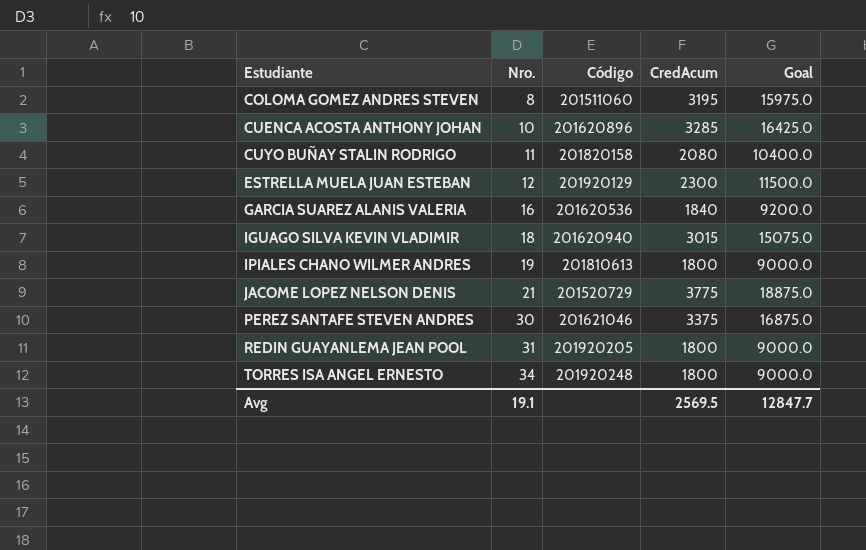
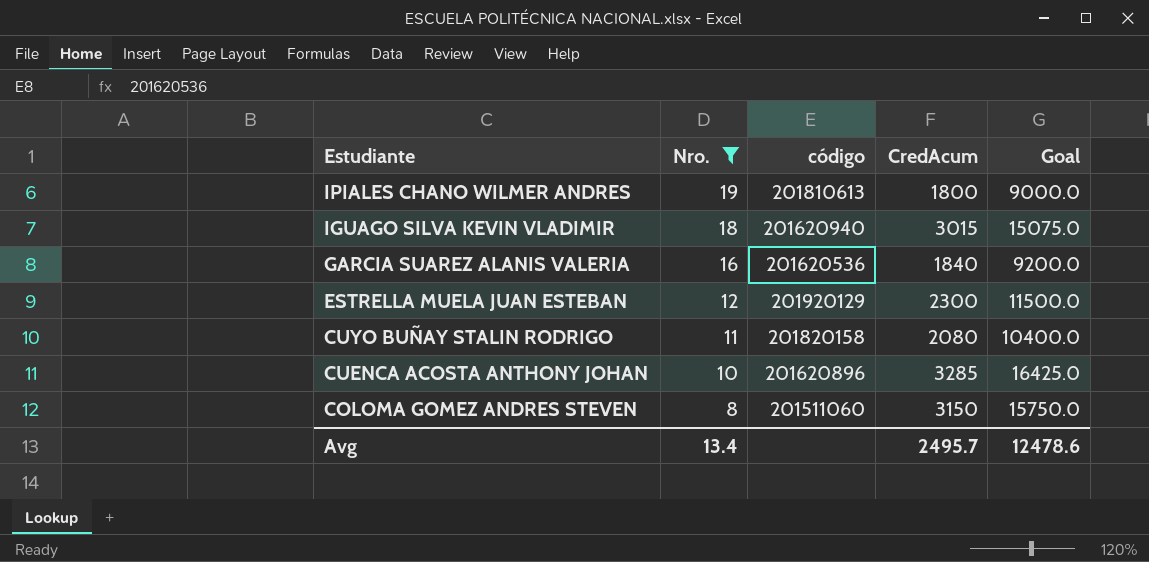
filter: none -> Nro. <= 19
row order: Estudiante ascending -> Estudiante descending
column name: Código -> código
COLOMA GOMEZ ANDRES STEVEN | CredAcum: 3195 -> 3150
COLOMA GOMEZ ANDRES STEVEN | Goal: 15975.0 -> 15750.0
Avg | Nro.: 19.1 -> 13.4
Avg | CredAcum: 2569.5 -> 2495.7
Avg | Goal: 12847.7 -> 12478.6

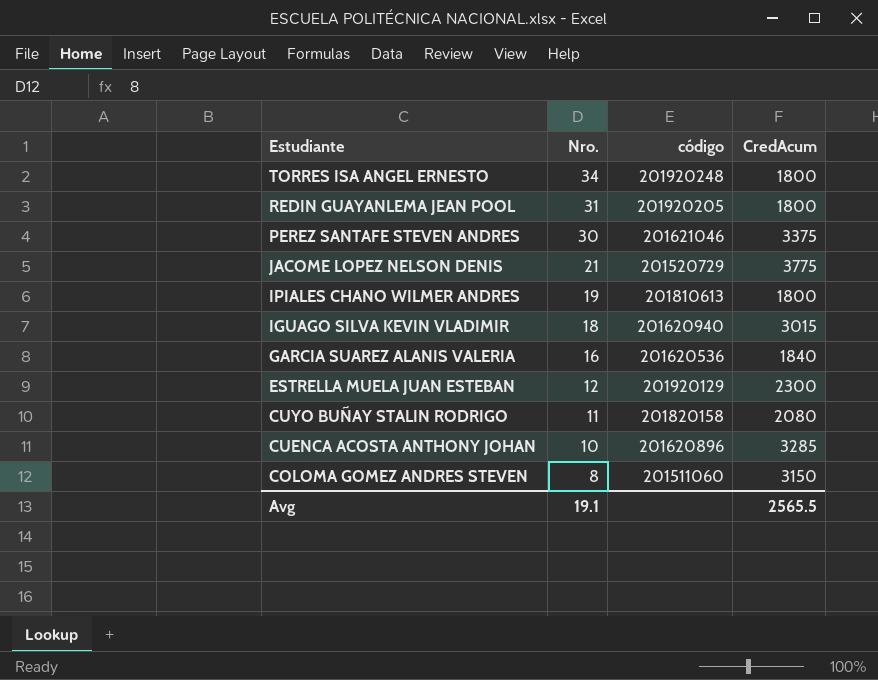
filter: Nro. <= 19 -> none
column Goal | formula: [CredAcum] * 5 -> none
Avg | Nro.: 13.4 -> 19.1
Avg | CredAcum: 2495.7 -> 2565.5

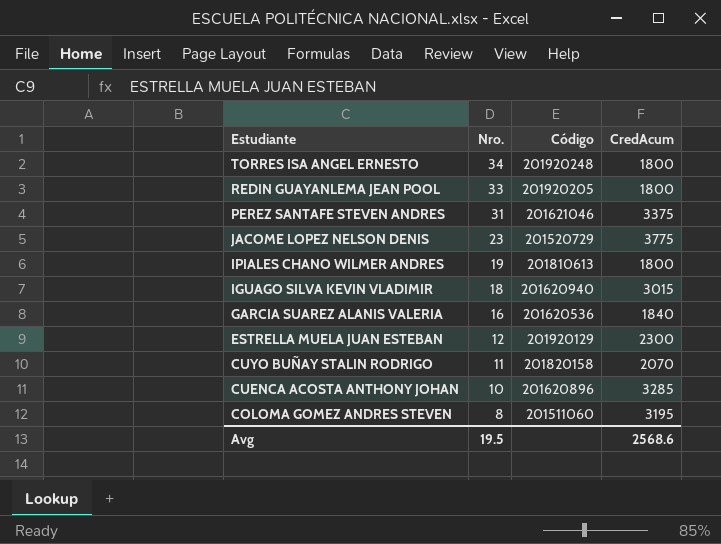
column name: código -> Código
REDIN GUAYANLEMA JEAN POOL | Nro.: 31 -> 33
PEREZ SANTAFE STEVEN ANDRES | Nro.: 30 -> 31
JACOME LOPEZ NELSON DENIS | Nro.: 21 -> 23
CUYO BUÑAY STALIN RODRIGO | CredAcum: 2080 -> 2070
COLOMA GOMEZ ANDRES STEVEN | CredAcum: 3150 -> 3195
Avg | Nro.: 19.1 -> 19.5
Avg | CredAcum: 2565.5 -> 2568.6

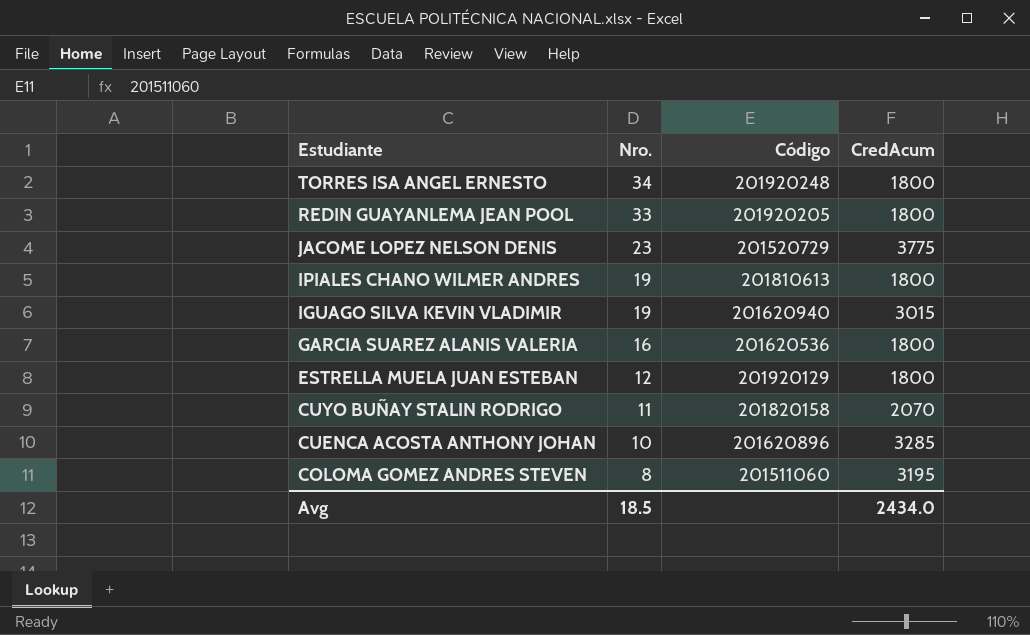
row PEREZ SANTAFE STEVEN ANDRES: 31 | 201621046 | 3375 -> none
IGUAGO SILVA KEVIN VLADIMIR | Nro.: 18 -> 19
GARCIA SUAREZ ALANIS VALERIA | CredAcum: 1840 -> 1800
ESTRELLA MUELA JUAN ESTEBAN | CredAcum: 2300 -> 1800
Avg | Nro.: 19.5 -> 18.5
Avg | CredAcum: 2568.6 -> 2434.0

